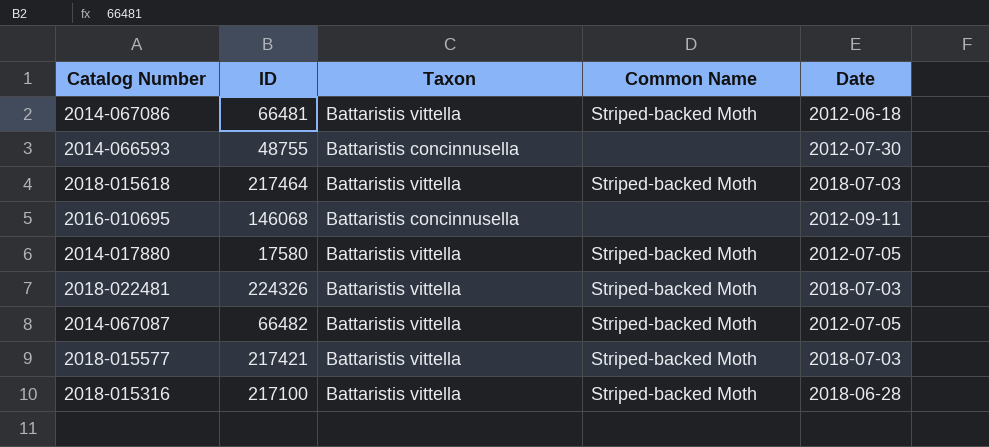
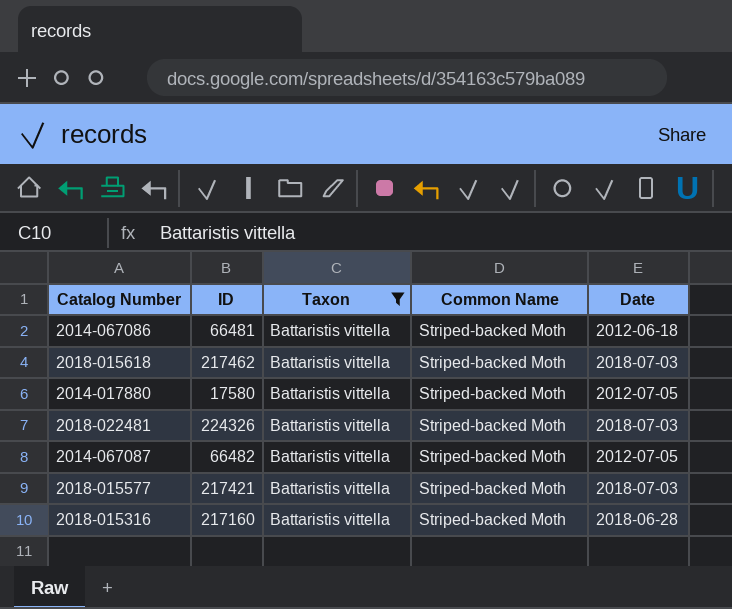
filter: none -> Taxon = Battaristis vittella
2018-015618 | ID: 217464 -> 217462
2018-015316 | ID: 217100 -> 217160

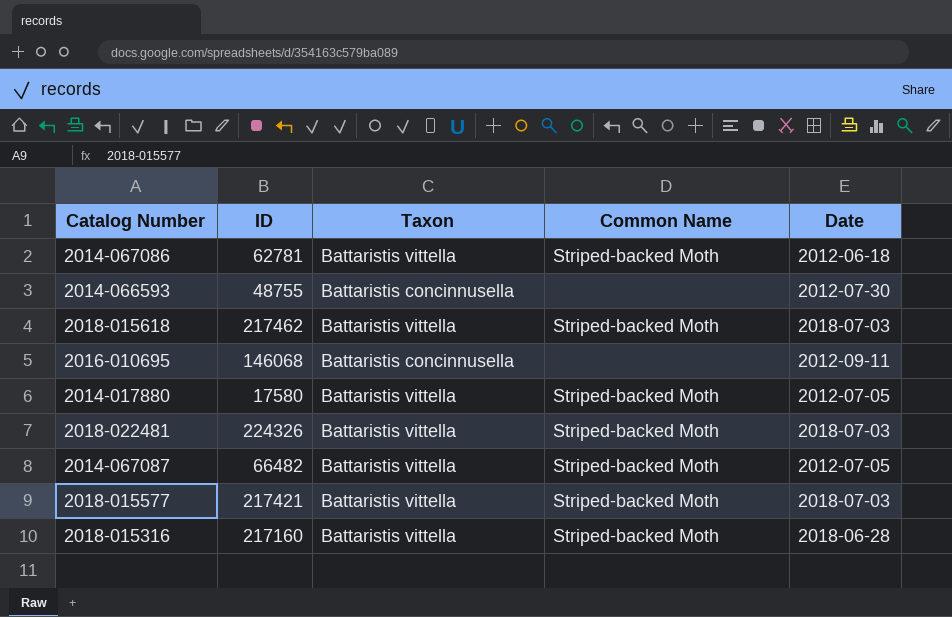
filter: Taxon = Battaristis vittella -> none
2014-067086 | ID: 66481 -> 62781

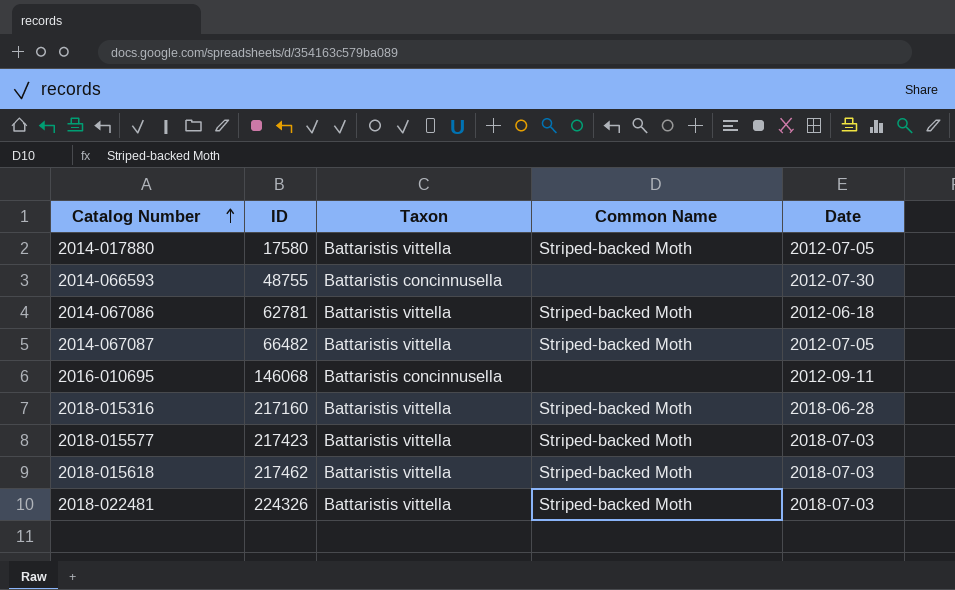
row order: none -> Catalog Number ascending
2018-015577 | ID: 217421 -> 217423

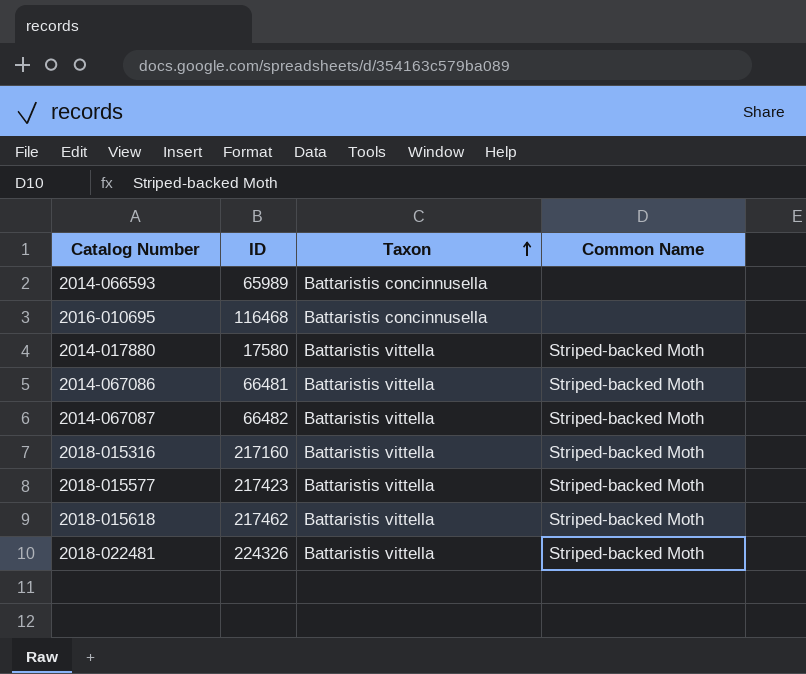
row order: Catalog Number ascending -> Taxon ascending
column Date | position: 5 -> none
2014-066593 | ID: 48755 -> 65989
2016-010695 | ID: 146068 -> 116468
2014-067086 | ID: 62781 -> 66481

